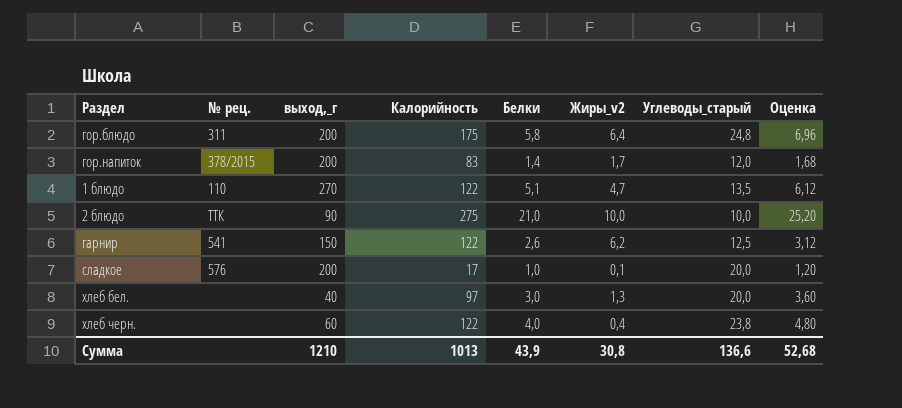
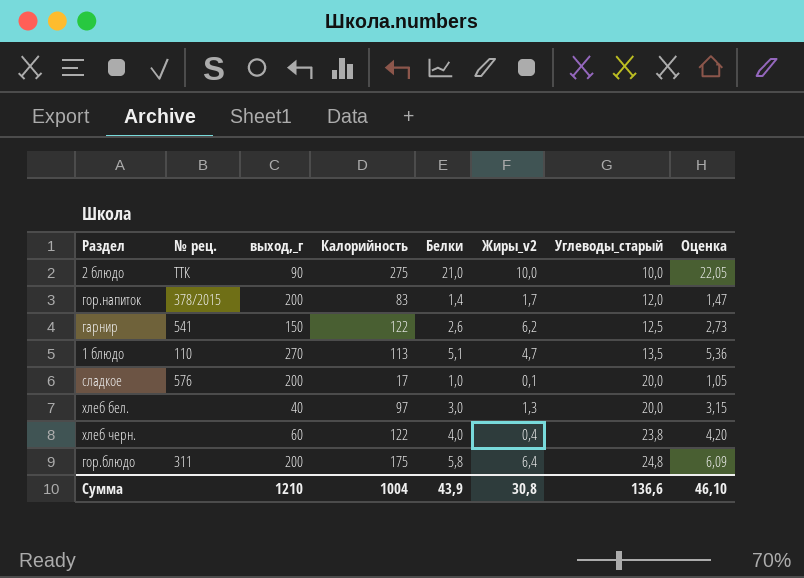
row order: none -> Углеводы_старый ascending
column Оценка | formula: [Белки] * 1,2 -> [Белки] * 1,05
1 блюдо | Калорийность: 122 -> 113
Сумма | Калорийность: 1013 -> 1004
Сумма | Оценка: 52,68 -> 46,10

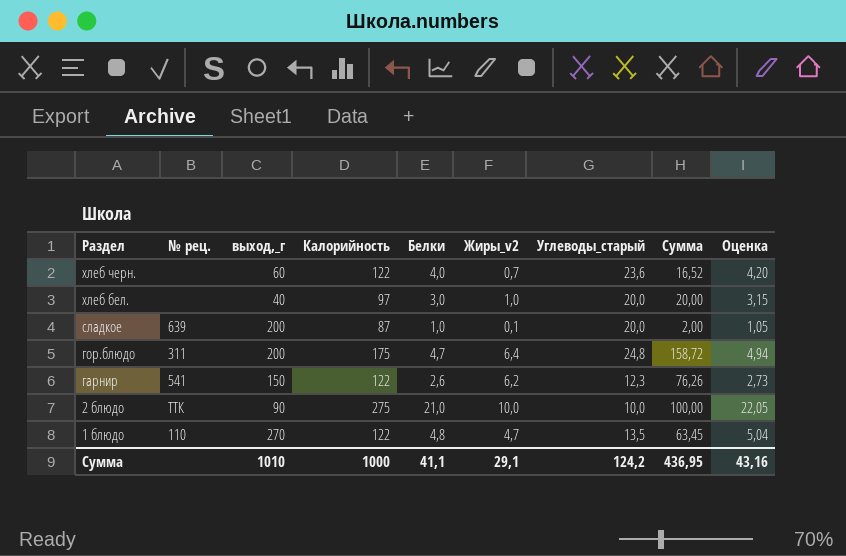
row order: Углеводы_старый ascending -> Раздел descending
column Сумма | formula: none -> [Жиры_v2] * [Углеводы_старый]
row гор.напиток: 378/2015 | 200 | 83 | 1,4 | 1,7 | 12,0 | 1,47 -> none
хлеб черн. | Жиры_v2: 0,4 -> 0,7
хлеб черн. | Углеводы_старый: 23,8 -> 23,6
хлеб бел. | Жиры_v2: 1,3 -> 1,0
сладкое | № рец.: 576 -> 639
сладкое | Калорийность: 17 -> 87
гор.блюдо | Белки: 5,8 -> 4,7
гор.блюдо | Оценка: 6,09 -> 4,94
гарнир | Углеводы_старый: 12,5 -> 12,3
1 блюдо | Калорийность: 113 -> 122
1 блюдо | Белки: 5,1 -> 4,8
1 блюдо | Оценка: 5,36 -> 5,04
Сумма | выход,_г: 1210 -> 1010
Сумма | Калорийность: 1004 -> 1000
Сумма | Белки: 43,9 -> 41,1
Сумма | Жиры_v2: 30,8 -> 29,1
Сумма | Углеводы_старый: 136,6 -> 124,2
Сумма | Оценка: 46,10 -> 43,16

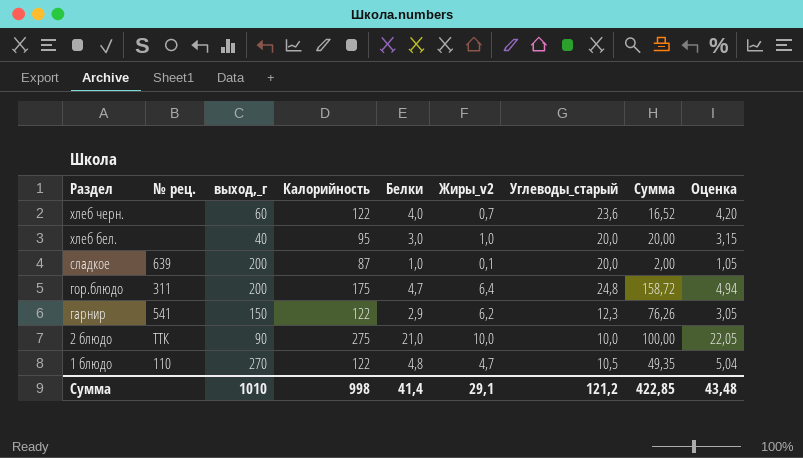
хлеб бел. | Калорийность: 97 -> 95
гарнир | Белки: 2,6 -> 2,9
гарнир | Оценка: 2,73 -> 3,05
1 блюдо | Углеводы_старый: 13,5 -> 10,5
1 блюдо | Сумма: 63,45 -> 49,35
Сумма | Калорийность: 1000 -> 998
Сумма | Белки: 41,1 -> 41,4
Сумма | Углеводы_старый: 124,2 -> 121,2
Сумма | Сумма: 436,95 -> 422,85
Сумма | Оценка: 43,16 -> 43,48

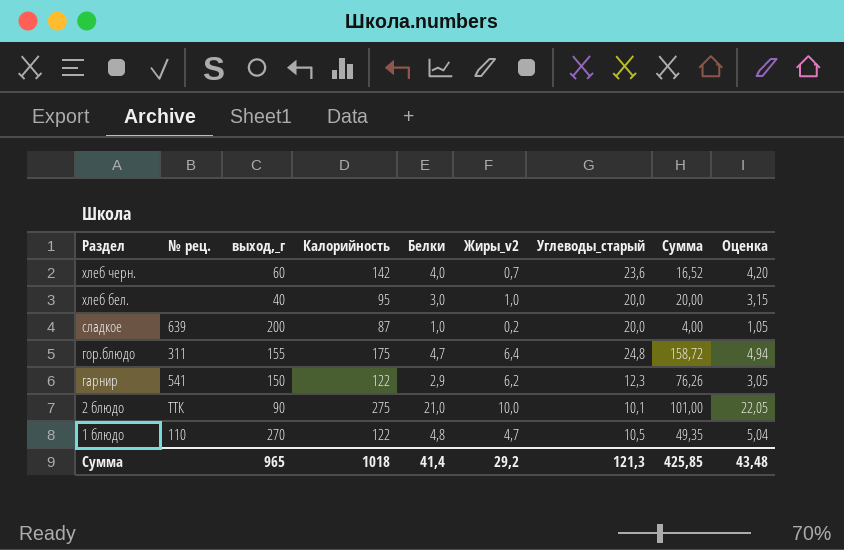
хлеб черн. | Калорийность: 122 -> 142
сладкое | Жиры_v2: 0,1 -> 0,2
сладкое | Сумма: 2,00 -> 4,00
гор.блюдо | выход,_г: 200 -> 155
2 блюдо | Углеводы_старый: 10,0 -> 10,1
2 блюдо | Сумма: 100,00 -> 101,00
Сумма | выход,_г: 1010 -> 965
Сумма | Калорийность: 998 -> 1018
Сумма | Жиры_v2: 29,1 -> 29,2
Сумма | Углеводы_старый: 121,2 -> 121,3
Сумма | Сумма: 422,85 -> 425,85

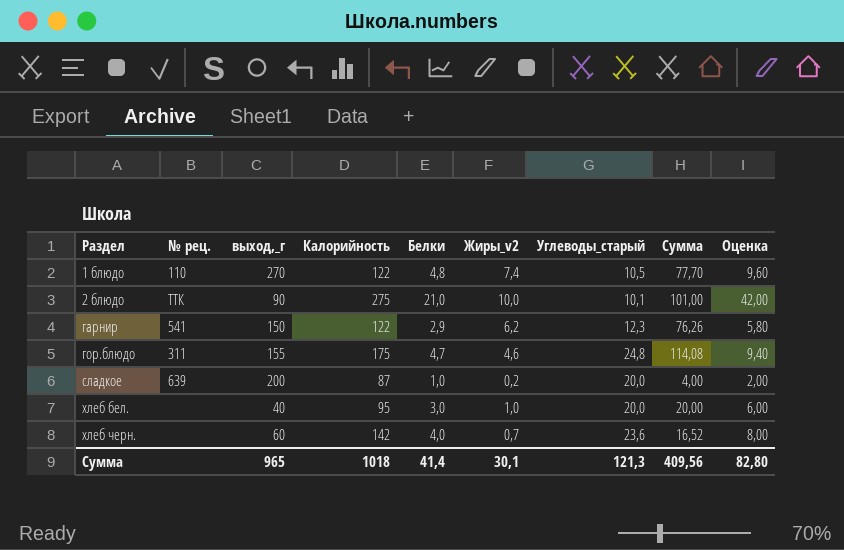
row order: Раздел descending -> Раздел ascending
column Оценка | formula: [Белки] * 1,05 -> [Белки] * 2
1 блюдо | Жиры_v2: 4,7 -> 7,4
1 блюдо | Сумма: 49,35 -> 77,70
гор.блюдо | Жиры_v2: 6,4 -> 4,6
гор.блюдо | Сумма: 158,72 -> 114,08
Сумма | Жиры_v2: 29,2 -> 30,1
Сумма | Сумма: 425,85 -> 409,56
Сумма | Оценка: 43,48 -> 82,80

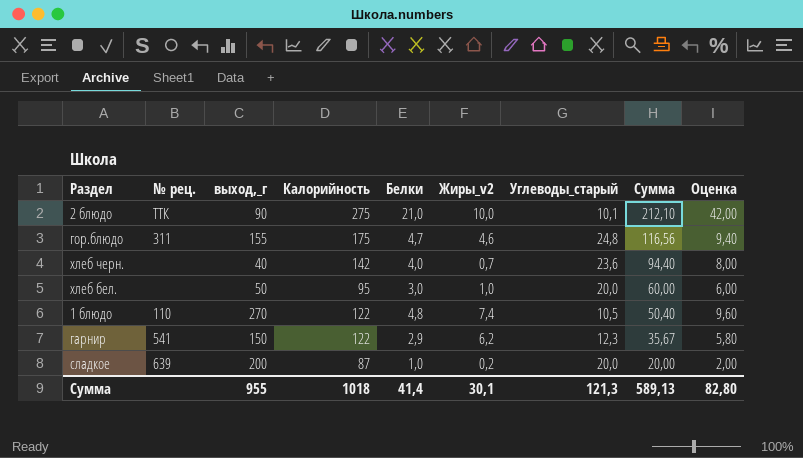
row order: Раздел ascending -> Сумма descending
column Сумма | formula: [Жиры_v2] * [Углеводы_старый] -> [Белки] * [Углеводы_старый]
хлеб черн. | выход,_г: 60 -> 40
хлеб бел. | выход,_г: 40 -> 50
Сумма | выход,_г: 965 -> 955
Сумма | Сумма: 409,56 -> 589,13

